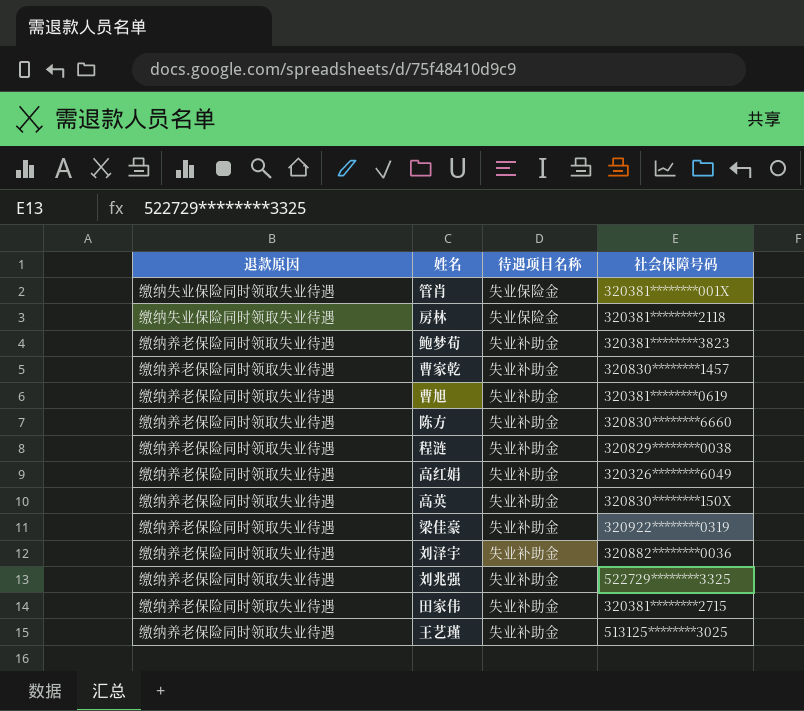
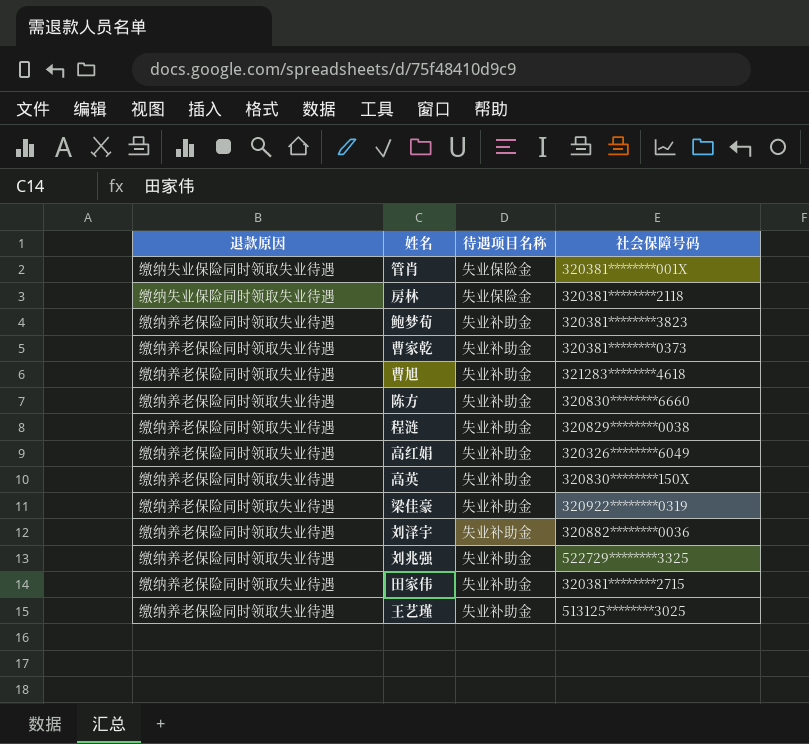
曹家乾 | 社会保障号码: 320830********1457 -> 320381********0373
曹旭 | 社会保障号码: 320381********0619 -> 321283********4618

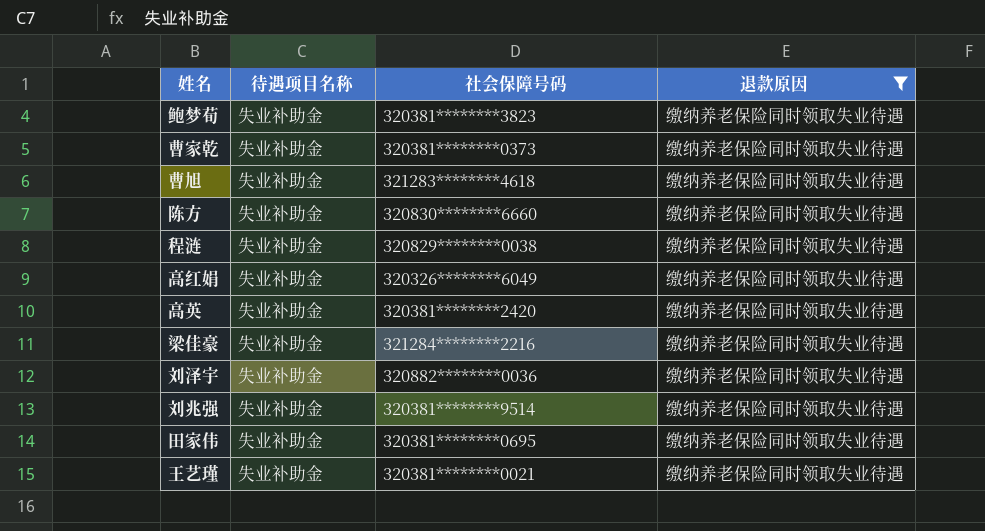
filter: none -> 退款原因 = 缴纳养老保险同时领取失业待遇
column 退款原因 | position: 1 -> 4
高英 | 社会保障号码: 320830********150X -> 320381********2420
梁佳豪 | 社会保障号码: 320922********0319 -> 321284********2216
刘兆强 | 社会保障号码: 522729********3325 -> 320381********9514
田家伟 | 社会保障号码: 320381********2715 -> 320381********0695
王艺瑾 | 社会保障号码: 513125********3025 -> 320381********0021

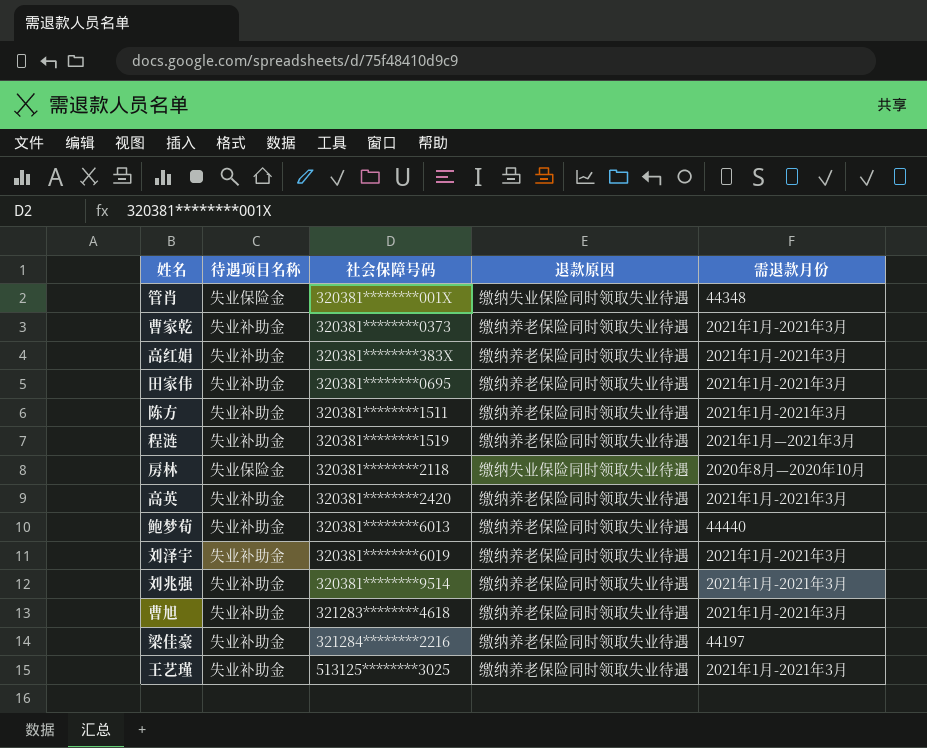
filter: 退款原因 = 缴纳养老保险同时领取失业待遇 -> none
row order: none -> 社会保障号码 ascending
column 需退款月份 | position: none -> 5
高红娟 | 社会保障号码: 320326********6049 -> 320381********383X
陈方 | 社会保障号码: 320830********6660 -> 320381********1511
程涟 | 社会保障号码: 320829********0038 -> 320381********1519
鲍梦荀 | 社会保障号码: 320381********3823 -> 320381********6013
刘泽宇 | 社会保障号码: 320882********0036 -> 320381********6019
王艺瑾 | 社会保障号码: 320381********0021 -> 513125********3025

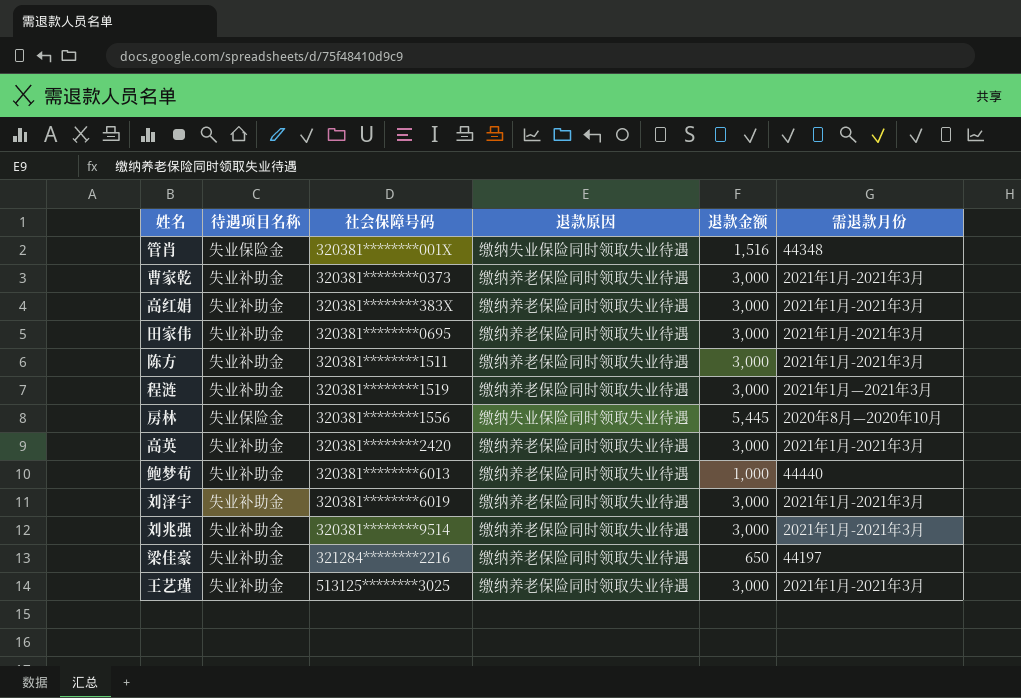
column 退款金额 | position: none -> 5
row 曹旭: 失业补助金 | 321283********4618 | 缴纳养老保险同时领取失业待遇 | 2021年1月-2021年3月 -> none
房林 | 社会保障号码: 320381********2118 -> 320381********1556

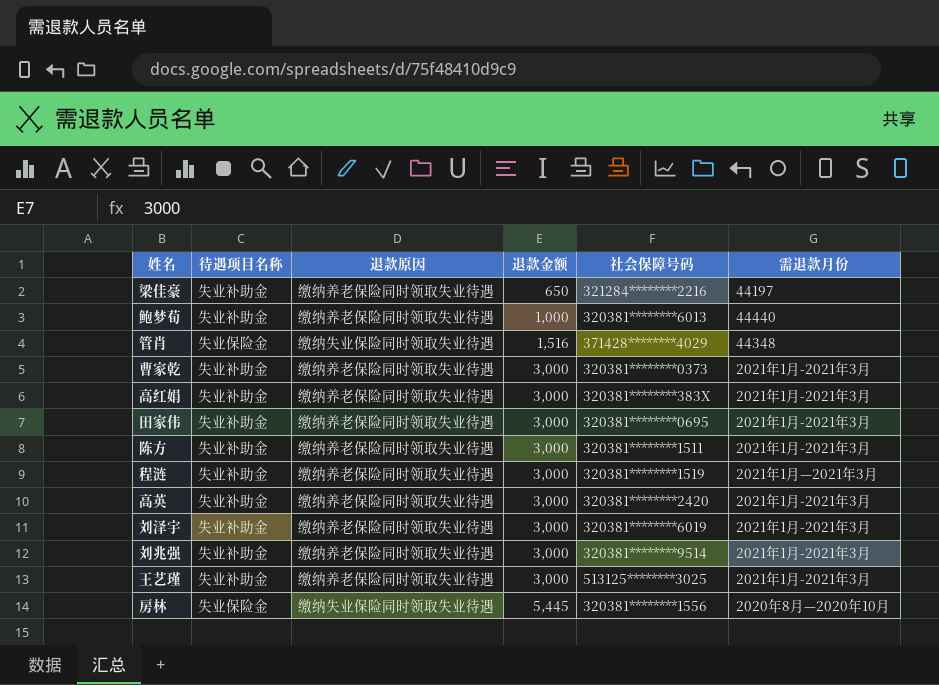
row order: 社会保障号码 ascending -> 退款金额 ascending
column 社会保障号码 | position: 3 -> 5
管肖 | 社会保障号码: 320381********001X -> 371428********4029

